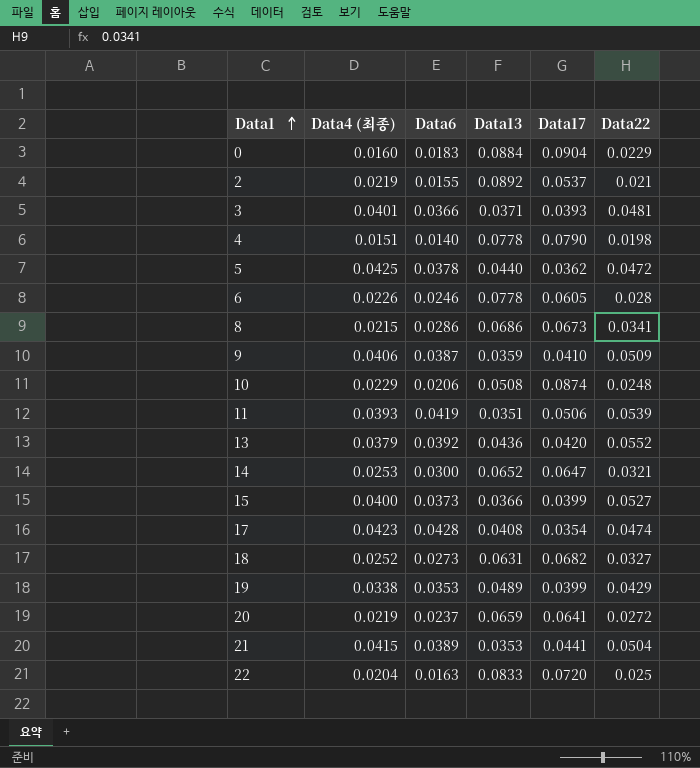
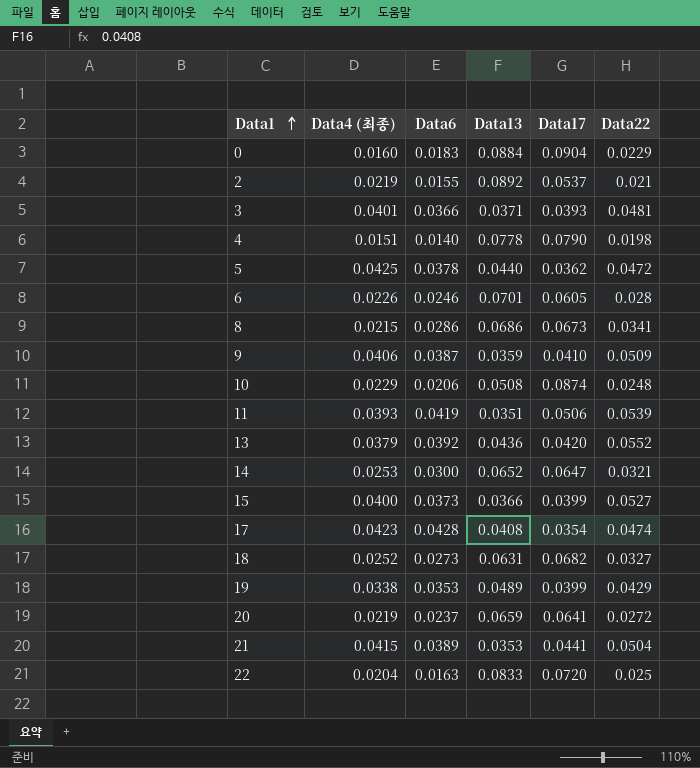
6 | Data13: 0.0778 -> 0.0701

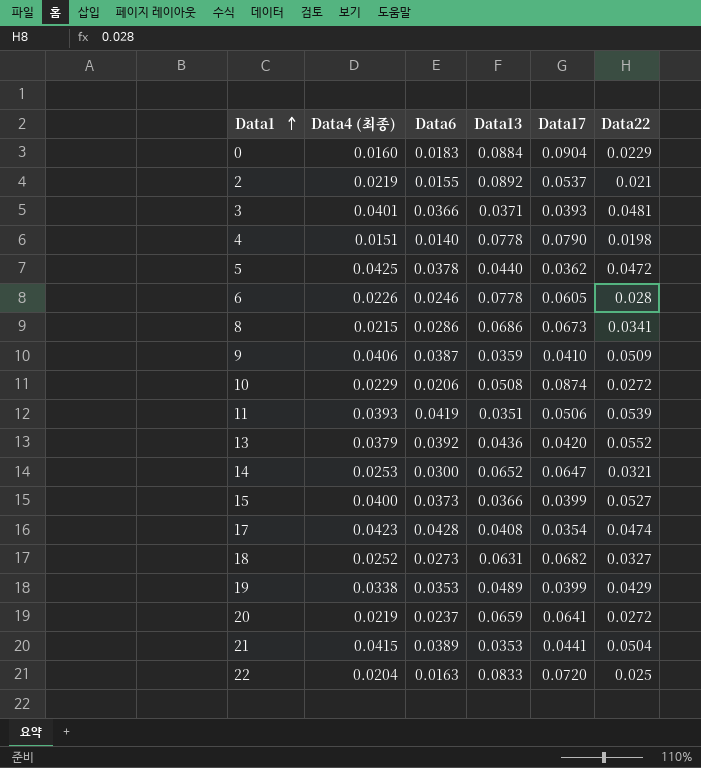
6 | Data13: 0.0701 -> 0.0778
10 | Data22: 0.0248 -> 0.0272

